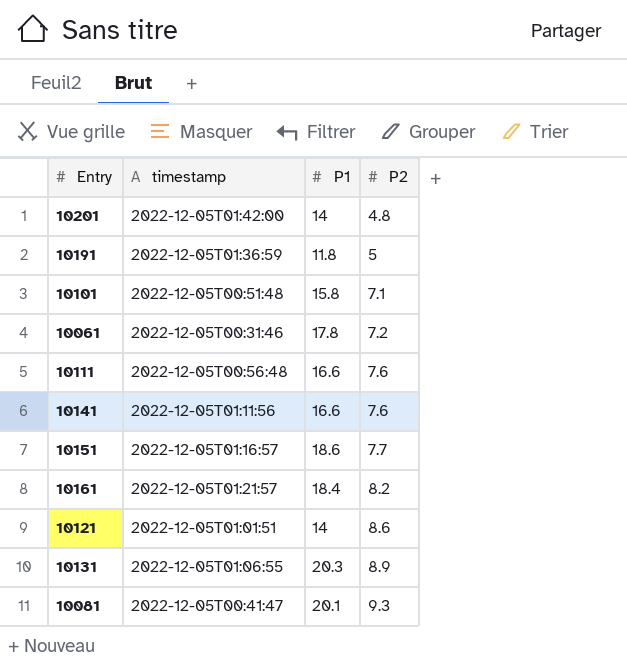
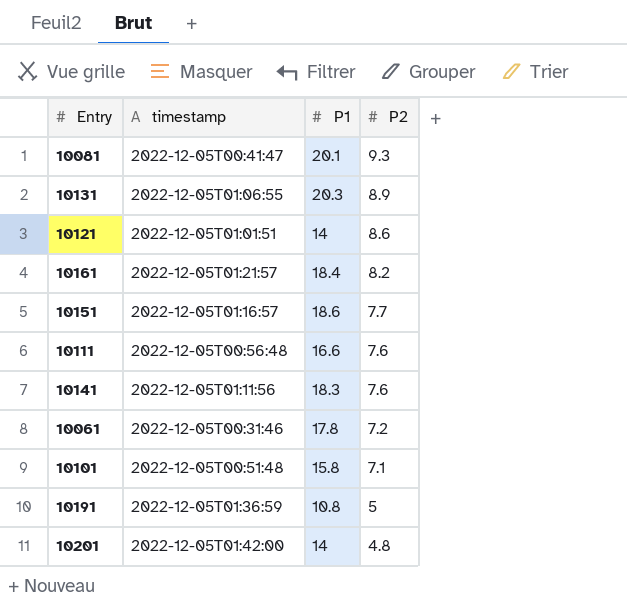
row order: P2 ascending -> P2 descending
10141 | P1: 16.6 -> 18.3
10191 | P1: 11.8 -> 10.8

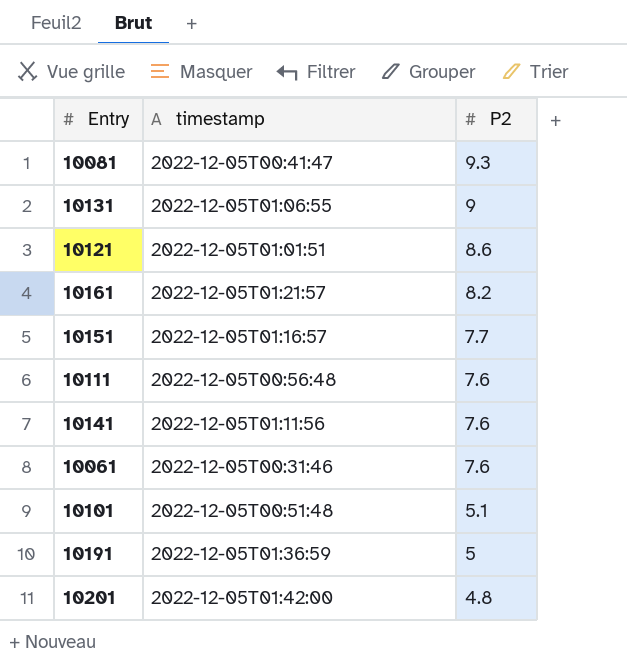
column P1 | position: 3 -> none
10131 | P2: 8.9 -> 9
10061 | P2: 7.2 -> 7.6
10101 | P2: 7.1 -> 5.1

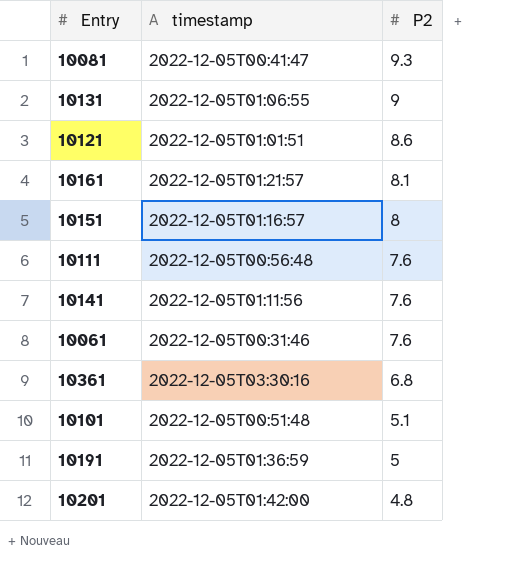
10161 | P2: 8.2 -> 8.1
10151 | P2: 7.7 -> 8
row 10361: none -> 2022-12-05T03:30:16 | 6.8

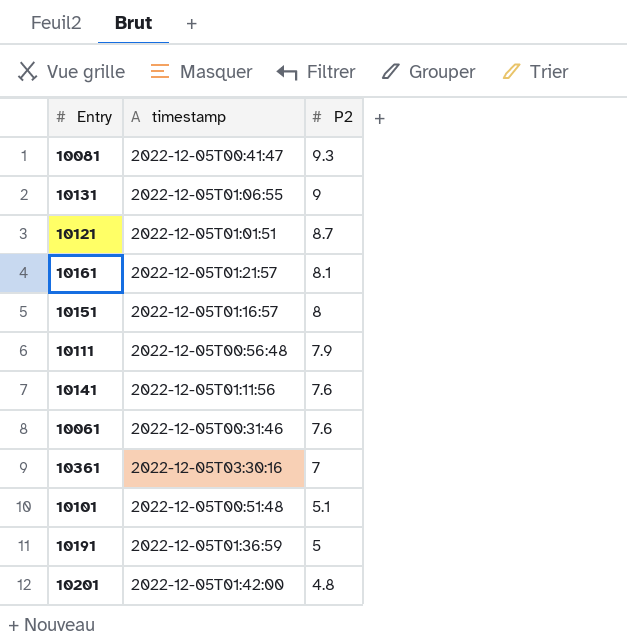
10121 | P2: 8.6 -> 8.7
10111 | P2: 7.6 -> 7.9
10361 | P2: 6.8 -> 7

